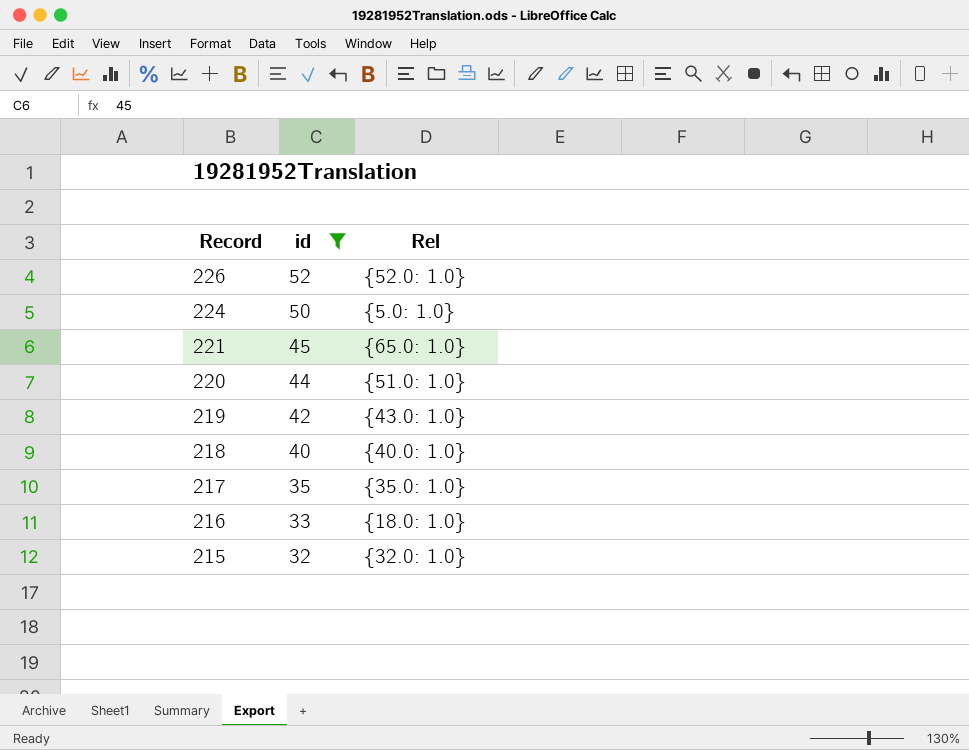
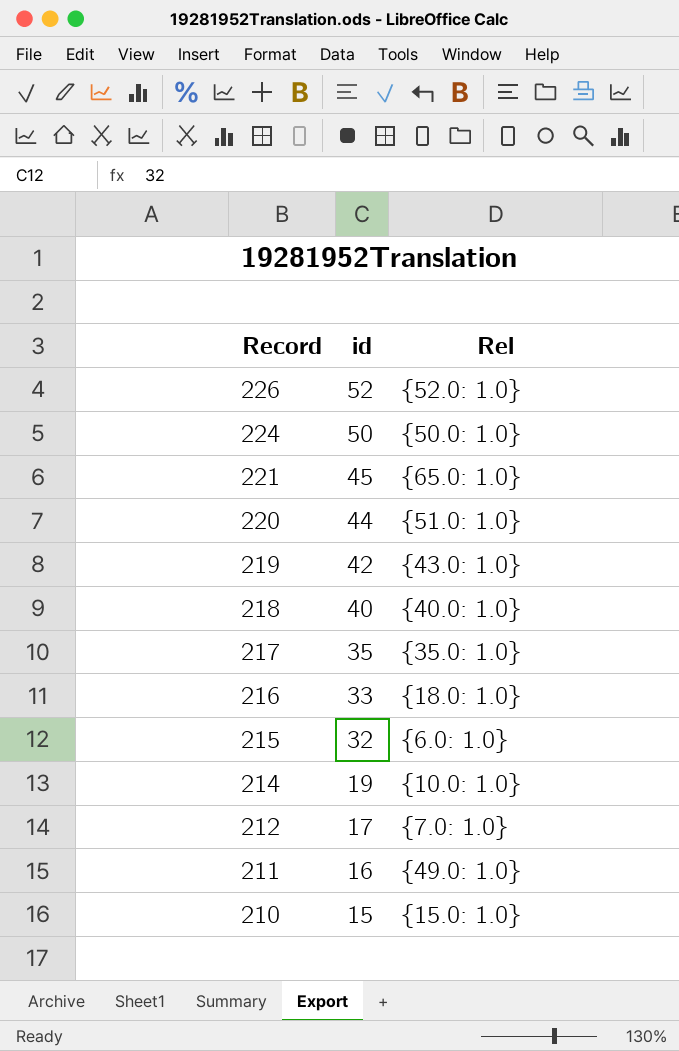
filter: id >= 32 -> none
224 | Rel: {5.0: 1.0} -> {50.0: 1.0}
215 | Rel: {32.0: 1.0} -> {6.0: 1.0}

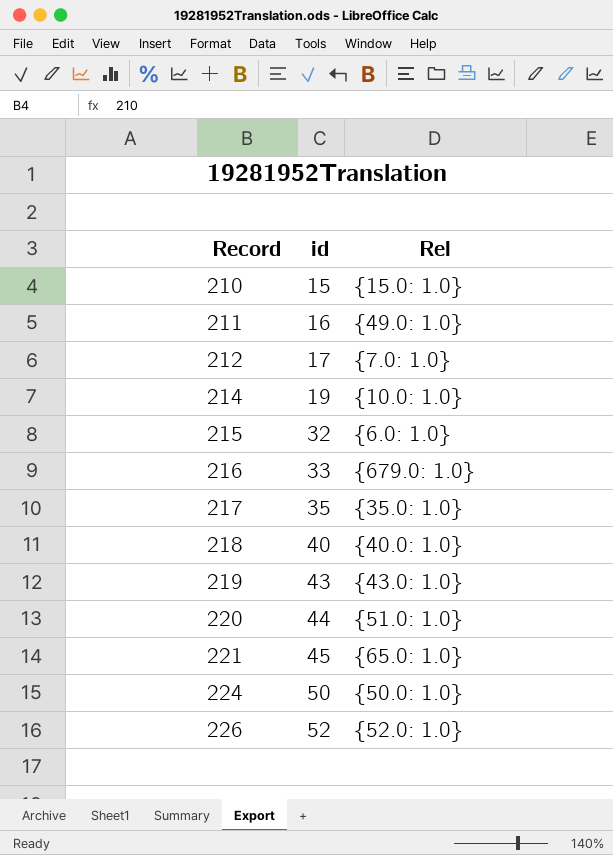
row order: Record descending -> Record ascending
216 | Rel: {18.0: 1.0} -> {679.0: 1.0}
219 | id: 42 -> 43

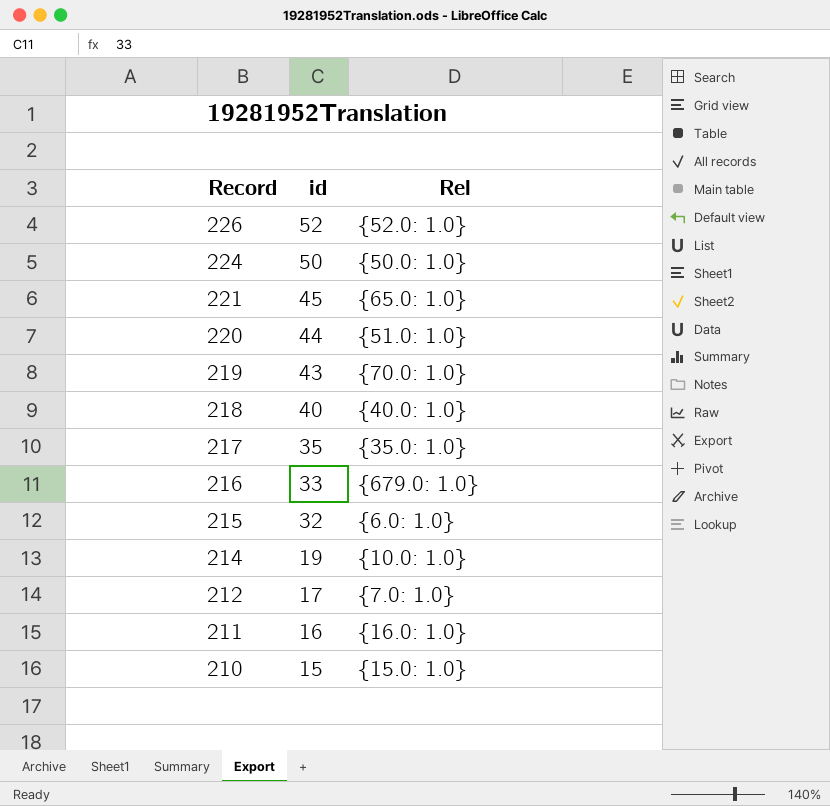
row order: Record ascending -> Record descending
219 | Rel: {43.0: 1.0} -> {70.0: 1.0}
211 | Rel: {49.0: 1.0} -> {16.0: 1.0}

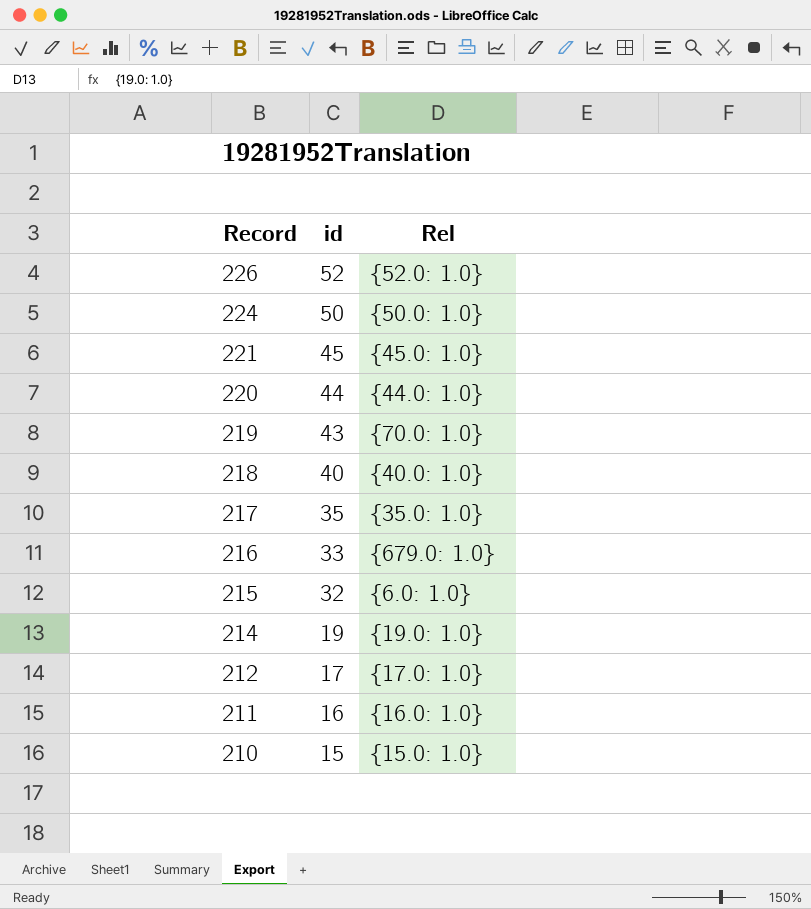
221 | Rel: {65.0: 1.0} -> {45.0: 1.0}
220 | Rel: {51.0: 1.0} -> {44.0: 1.0}
214 | Rel: {10.0: 1.0} -> {19.0: 1.0}
212 | Rel: {7.0: 1.0} -> {17.0: 1.0}

